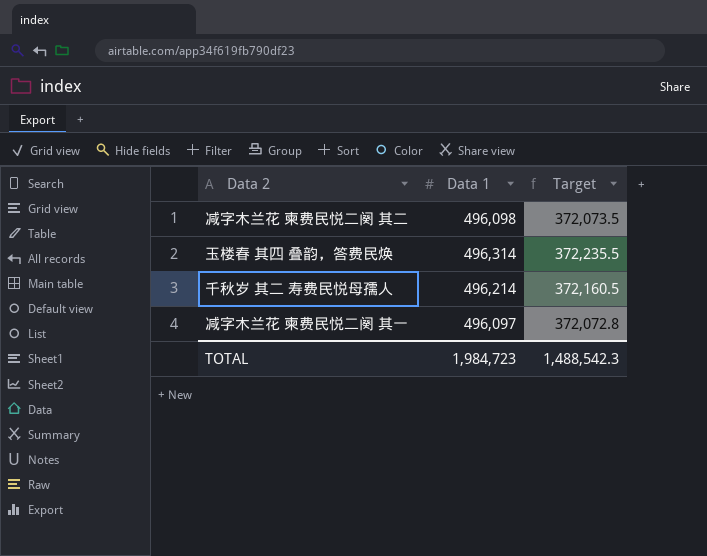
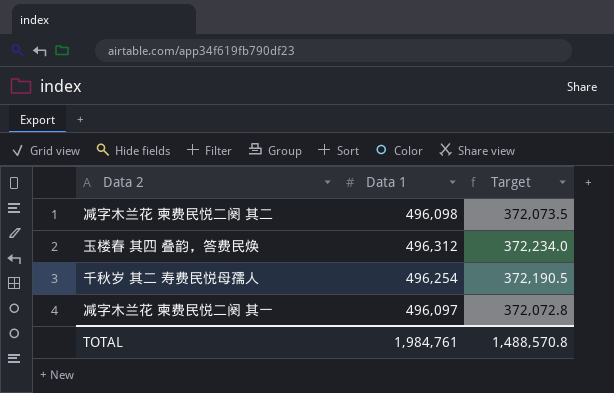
玉楼春 其四 叠韵，答费民焕 | Data 1: 496,314 -> 496,312
玉楼春 其四 叠韵，答费民焕 | Target: 372,235.5 -> 372,234.0
千秋岁 其二 寿费民悦母孺人 | Data 1: 496,214 -> 496,254
千秋岁 其二 寿费民悦母孺人 | Target: 372,160.5 -> 372,190.5
TOTAL | Data 1: 1,984,723 -> 1,984,761
TOTAL | Target: 1,488,542.3 -> 1,488,570.8

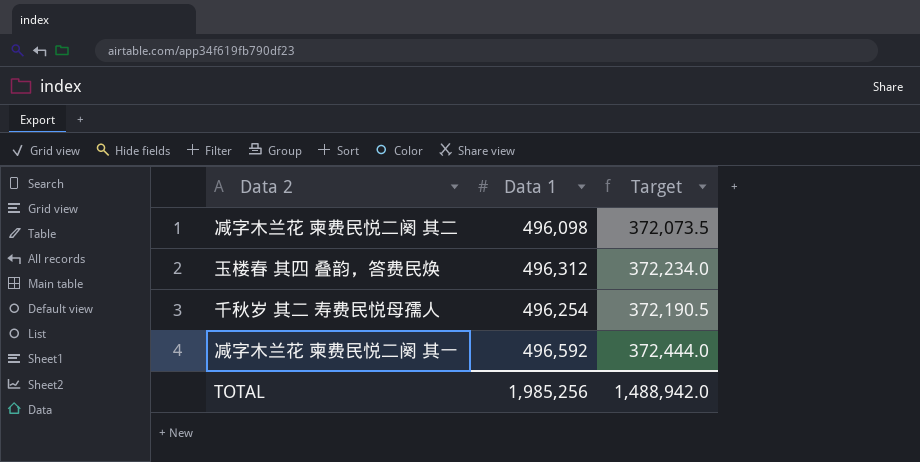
减字木兰花 柬费民悦二阕 其一 | Data 1: 496,097 -> 496,592
减字木兰花 柬费民悦二阕 其一 | Target: 372,072.8 -> 372,444.0
TOTAL | Data 1: 1,984,761 -> 1,985,256
TOTAL | Target: 1,488,570.8 -> 1,488,942.0

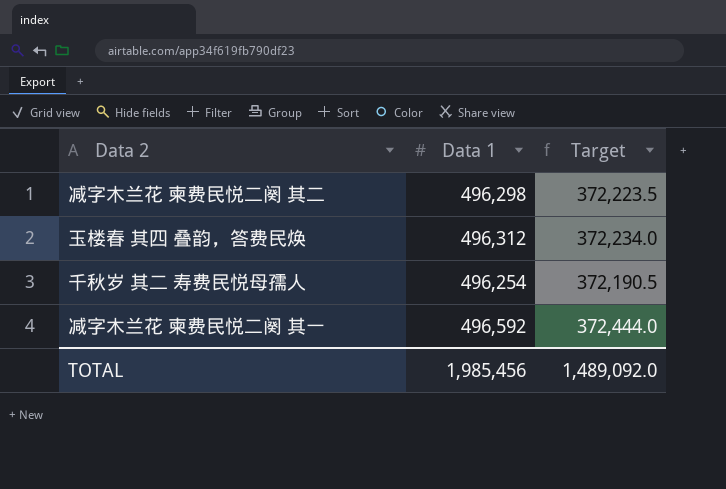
减字木兰花 柬费民悦二阕 其二 | Data 1: 496,098 -> 496,298
减字木兰花 柬费民悦二阕 其二 | Target: 372,073.5 -> 372,223.5
TOTAL | Data 1: 1,985,256 -> 1,985,456
TOTAL | Target: 1,488,942.0 -> 1,489,092.0

